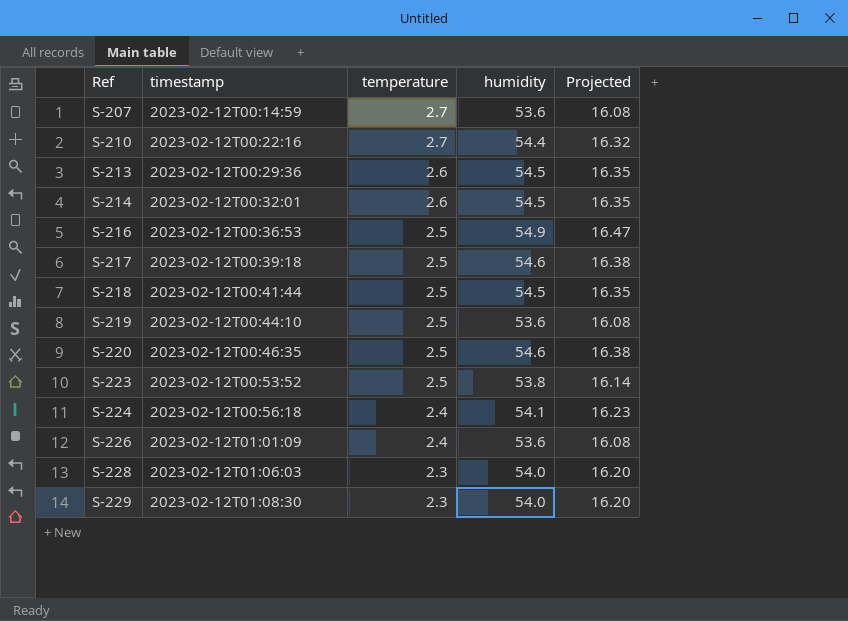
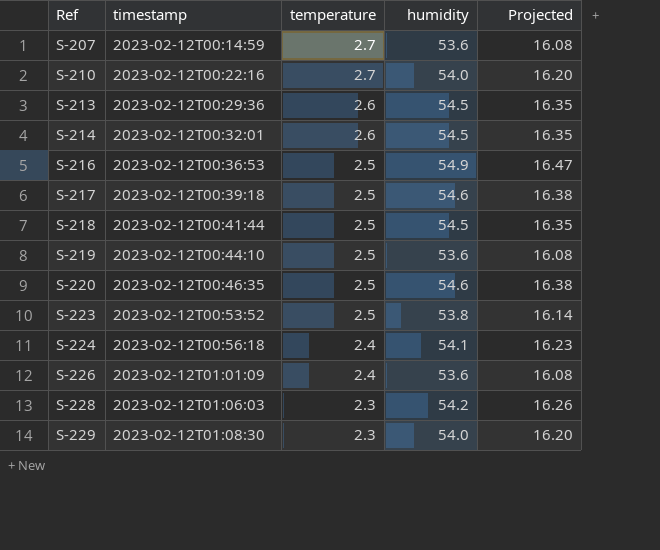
S-210 | humidity: 54.4 -> 54.0
S-210 | Projected: 16.32 -> 16.20
S-228 | humidity: 54.0 -> 54.2
S-228 | Projected: 16.20 -> 16.26

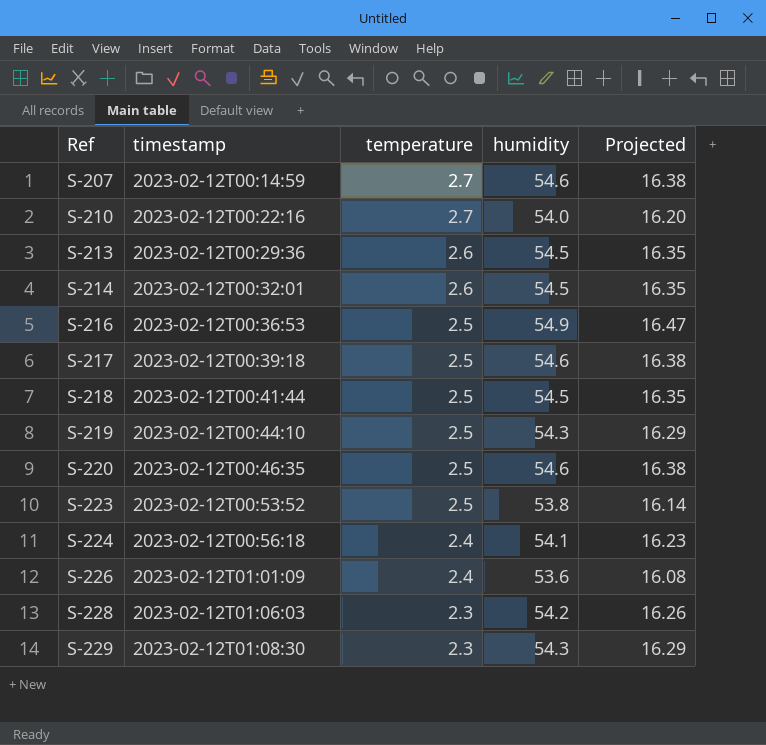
S-207 | humidity: 53.6 -> 54.6
S-207 | Projected: 16.08 -> 16.38
S-219 | humidity: 53.6 -> 54.3
S-219 | Projected: 16.08 -> 16.29
S-229 | humidity: 54.0 -> 54.3
S-229 | Projected: 16.20 -> 16.29

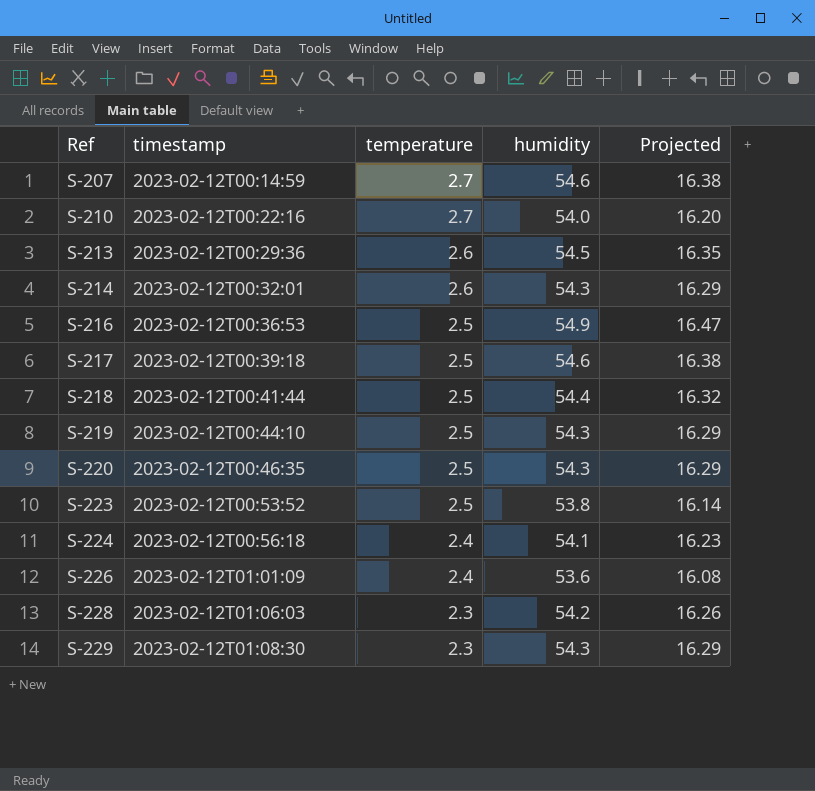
S-214 | humidity: 54.5 -> 54.3
S-214 | Projected: 16.35 -> 16.29
S-218 | humidity: 54.5 -> 54.4
S-218 | Projected: 16.35 -> 16.32
S-220 | humidity: 54.6 -> 54.3
S-220 | Projected: 16.38 -> 16.29

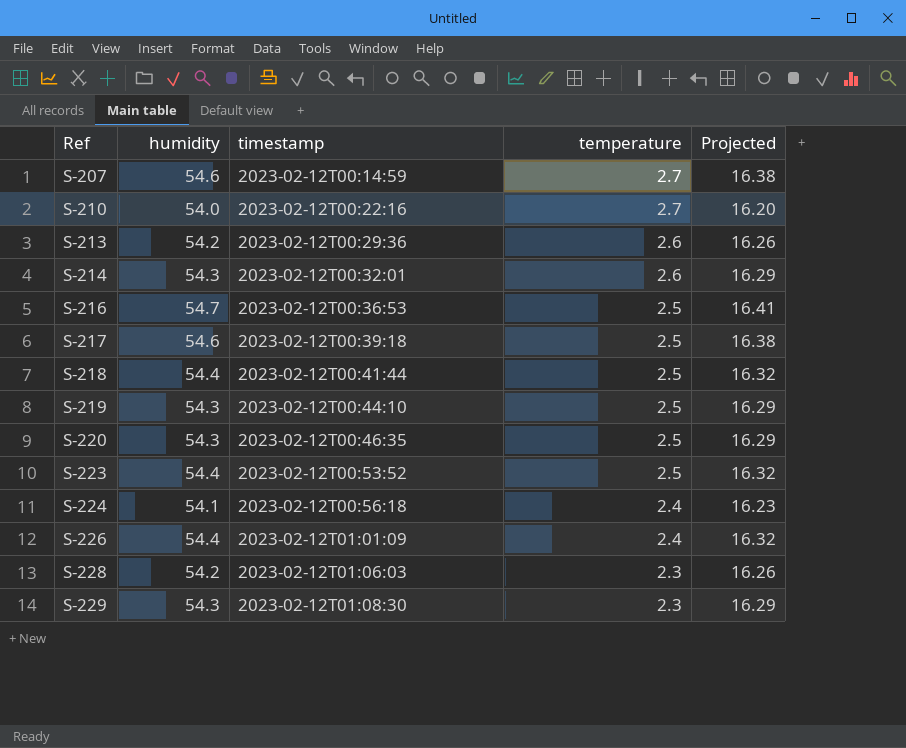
column humidity | position: 4 -> 2
S-213 | humidity: 54.5 -> 54.2
S-213 | Projected: 16.35 -> 16.26
S-216 | humidity: 54.9 -> 54.7
S-216 | Projected: 16.47 -> 16.41
S-223 | humidity: 53.8 -> 54.4
S-223 | Projected: 16.14 -> 16.32
S-226 | humidity: 53.6 -> 54.4
S-226 | Projected: 16.08 -> 16.32

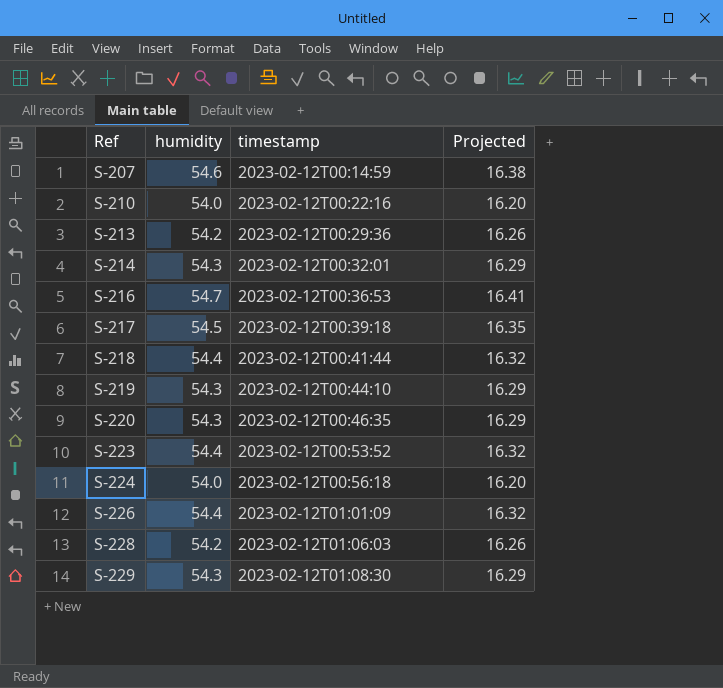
column temperature | position: 4 -> none
S-217 | humidity: 54.6 -> 54.5
S-217 | Projected: 16.38 -> 16.35
S-224 | humidity: 54.1 -> 54.0
S-224 | Projected: 16.23 -> 16.20

